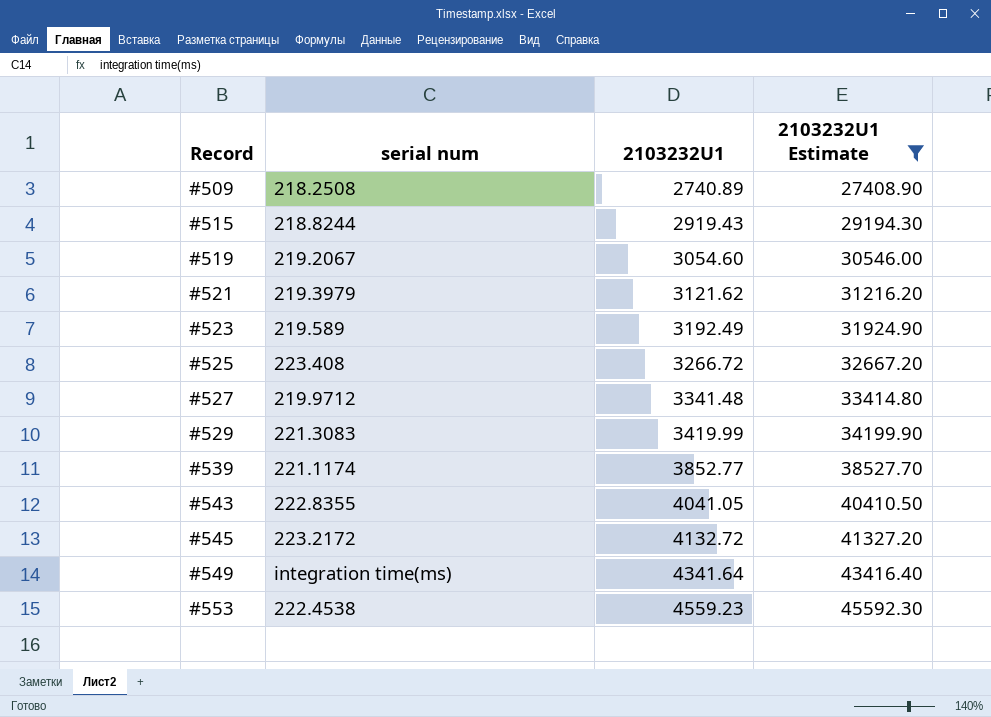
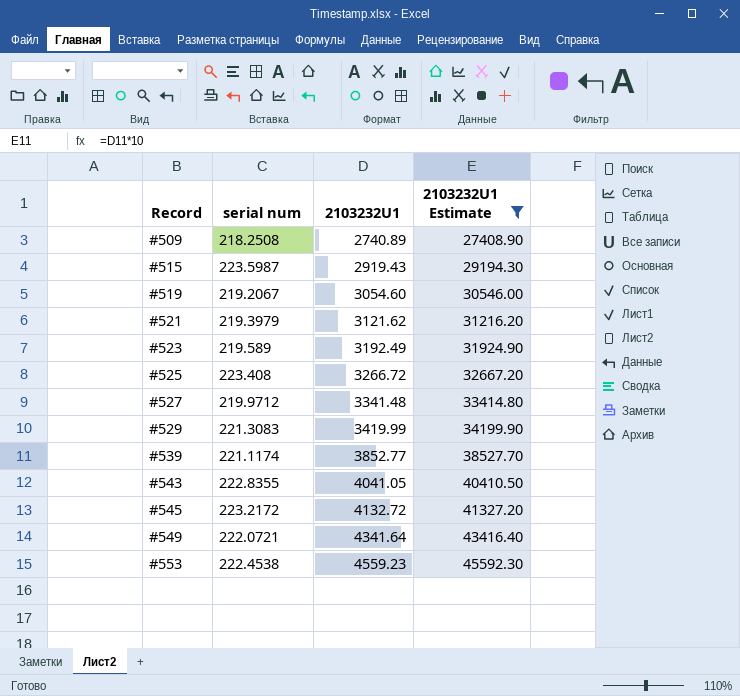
#515 | serial num: 218.8244 -> 223.5987
#549 | serial num: integration time(ms) -> 222.0721

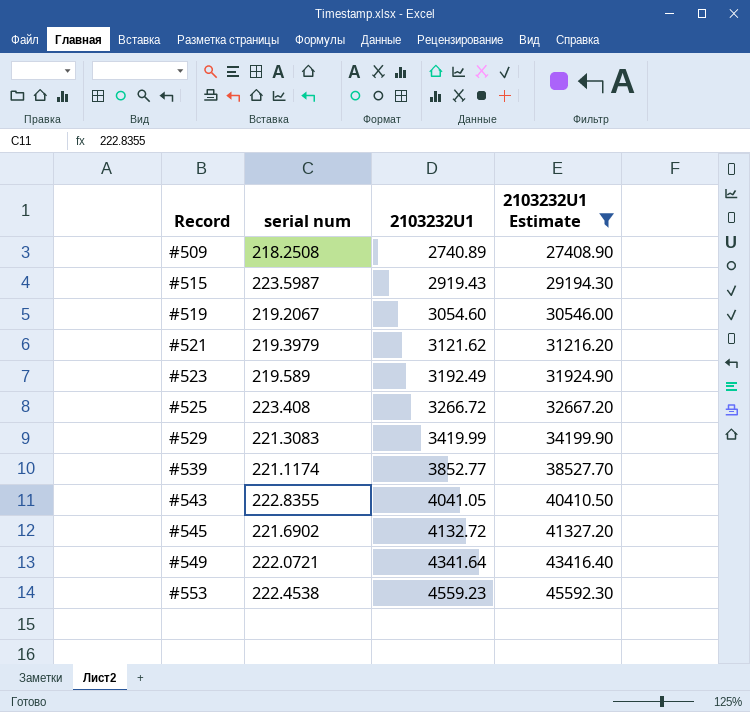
row #527: 219.9712 | 3341.48 | 33414.80 -> none
#545 | serial num: 223.2172 -> 221.6902

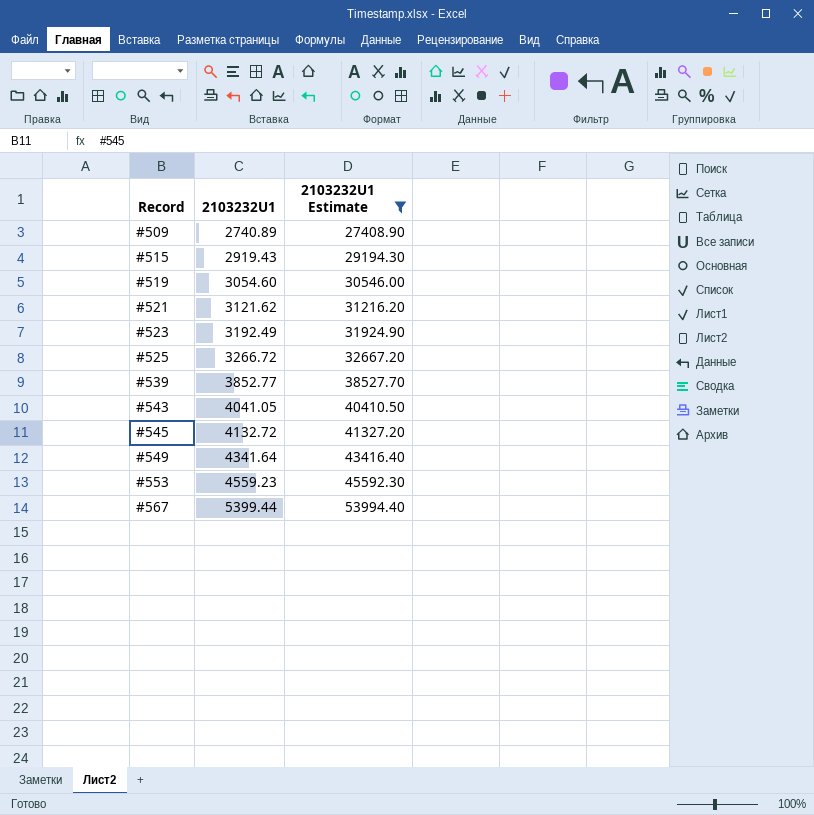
column serial num | position: 2 -> none
row #529: 221.3083 | 3419.99 | 34199.90 -> none
row #567: none -> 5399.44 | 53994.40

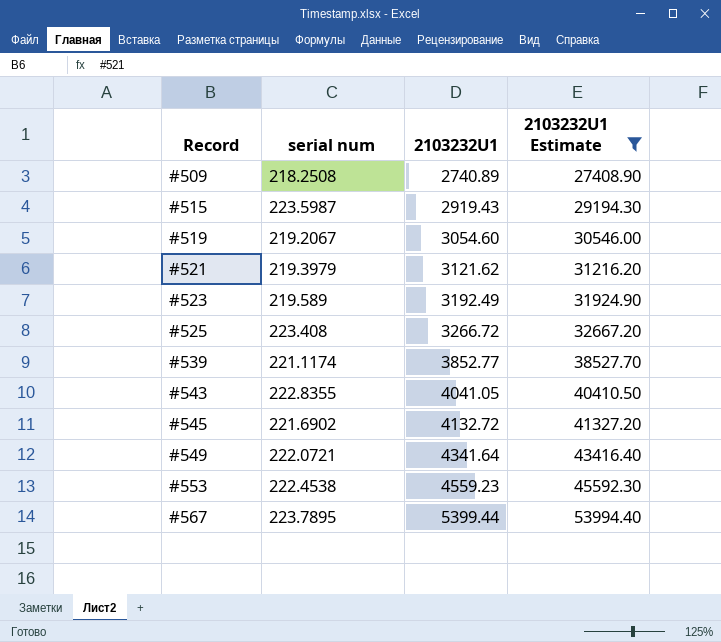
column serial num | position: none -> 2

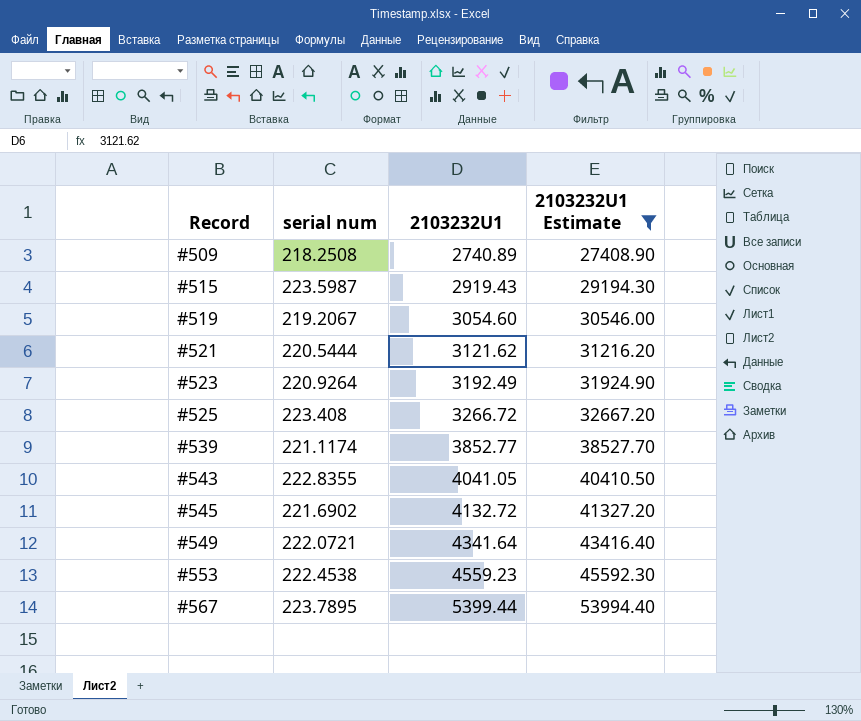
#521 | serial num: 219.3979 -> 220.5444
#523 | serial num: 219.589 -> 220.9264

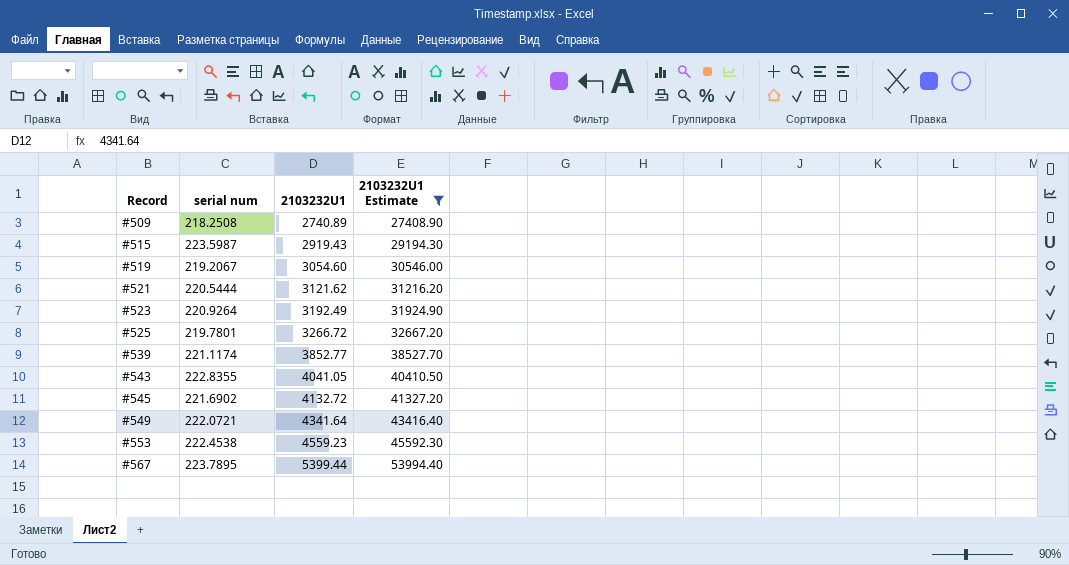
#525 | serial num: 223.408 -> 219.7801

